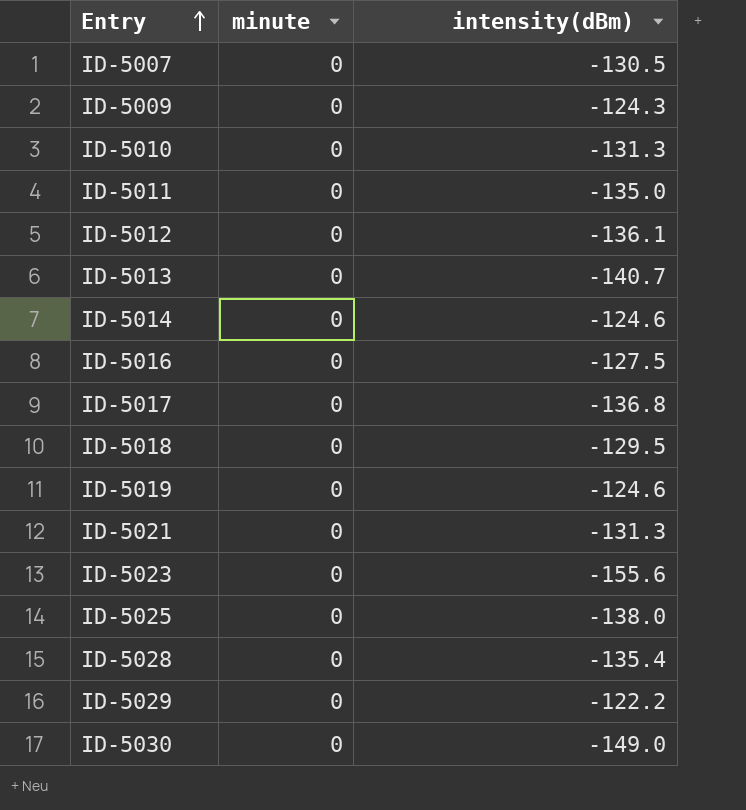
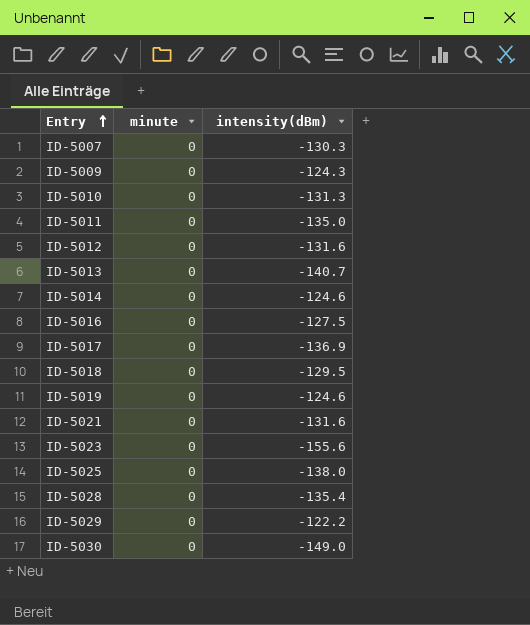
ID-5007 | intensity(dBm): -130.5 -> -130.3
ID-5012 | intensity(dBm): -136.1 -> -131.6
ID-5017 | intensity(dBm): -136.8 -> -136.9
ID-5021 | intensity(dBm): -131.3 -> -131.6

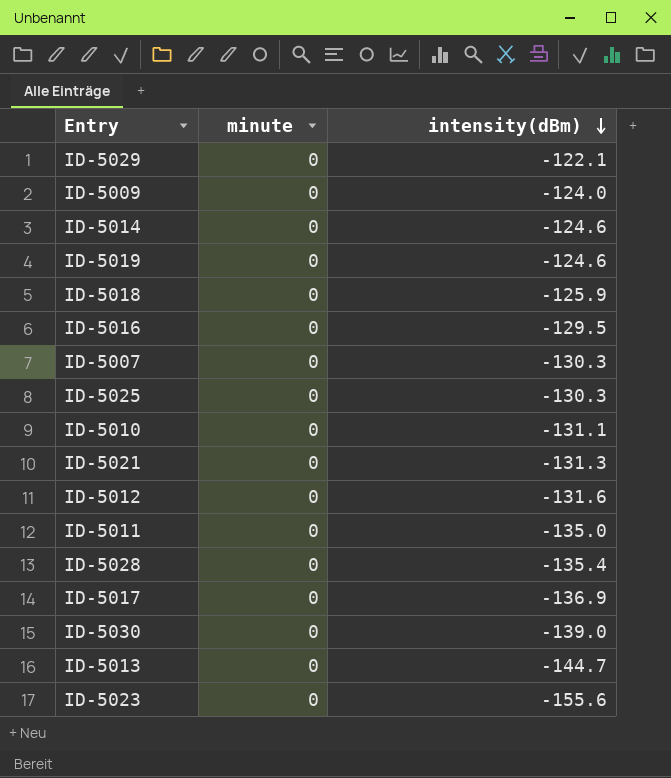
row order: Entry ascending -> intensity(dBm) descending
ID-5029 | intensity(dBm): -122.2 -> -122.1
ID-5009 | intensity(dBm): -124.3 -> -124.0
ID-5018 | intensity(dBm): -129.5 -> -125.9
ID-5016 | intensity(dBm): -127.5 -> -129.5
ID-5025 | intensity(dBm): -138.0 -> -130.3
ID-5010 | intensity(dBm): -131.3 -> -131.1
ID-5021 | intensity(dBm): -131.6 -> -131.3
ID-5030 | intensity(dBm): -149.0 -> -139.0
ID-5013 | intensity(dBm): -140.7 -> -144.7

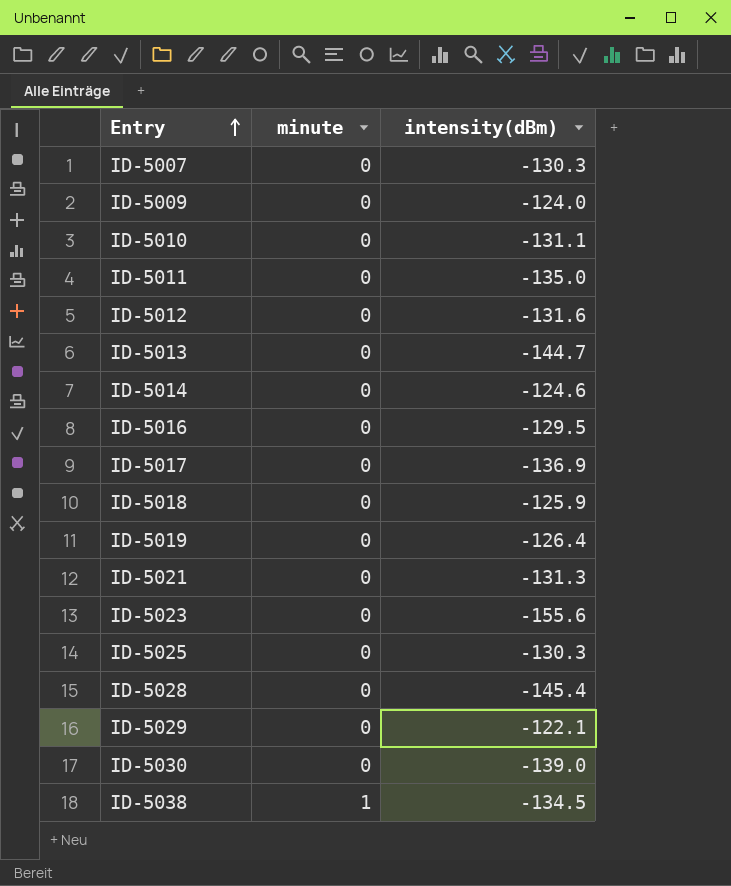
row order: intensity(dBm) descending -> Entry ascending
ID-5019 | intensity(dBm): -124.6 -> -126.4
ID-5028 | intensity(dBm): -135.4 -> -145.4
row ID-5038: none -> 1 | -134.5

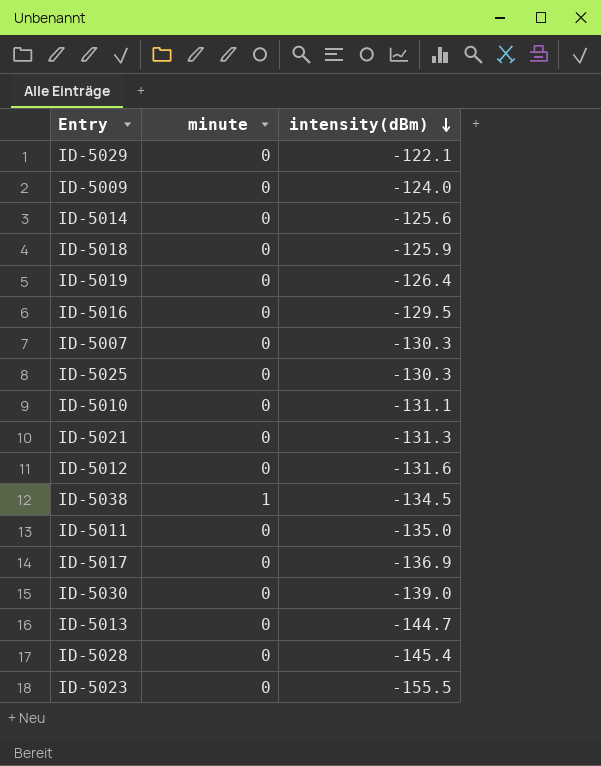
row order: Entry ascending -> intensity(dBm) descending
ID-5014 | intensity(dBm): -124.6 -> -125.6
ID-5023 | intensity(dBm): -155.6 -> -155.5

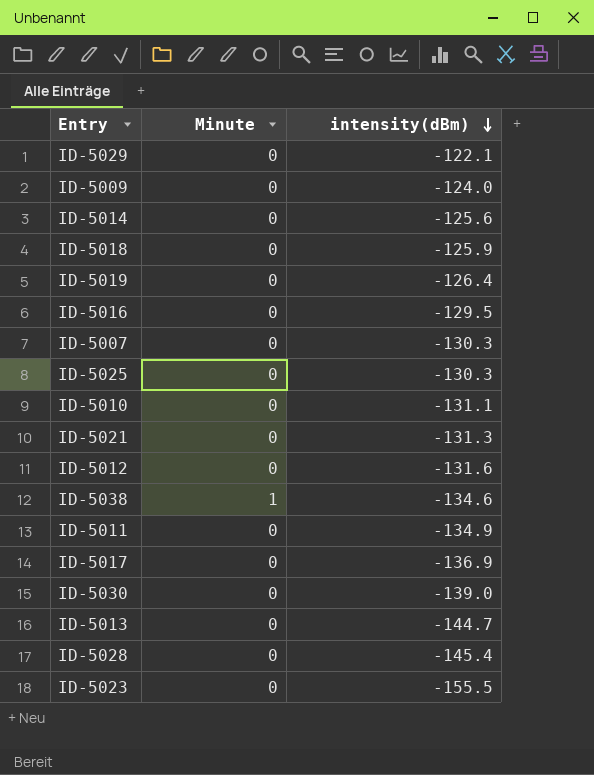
column name: minute -> Minute
ID-5038 | intensity(dBm): -134.5 -> -134.6
ID-5011 | intensity(dBm): -135.0 -> -134.9

